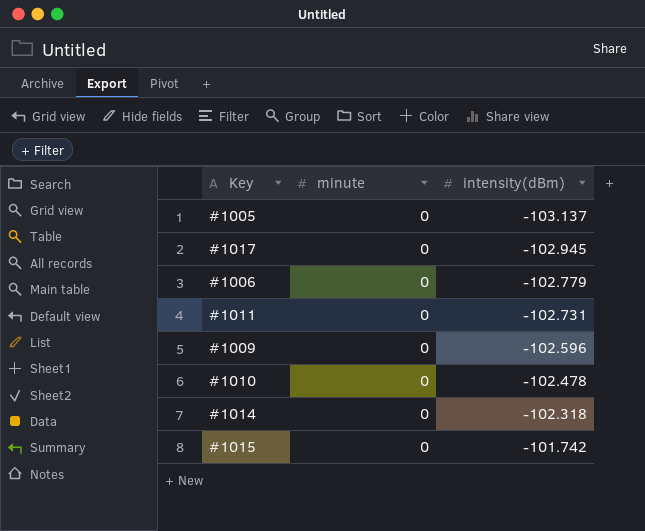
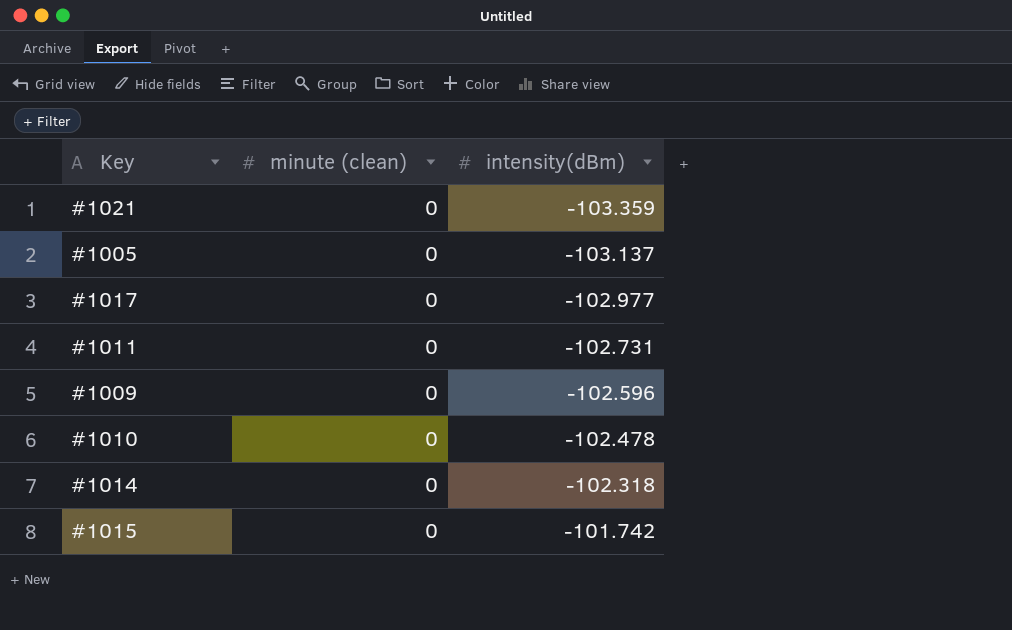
column name: minute -> minute (clean)
row #1006: 0 | -102.779 -> none
row #1021: none -> 0 | -103.359
#1017 | intensity(dBm): -102.945 -> -102.977

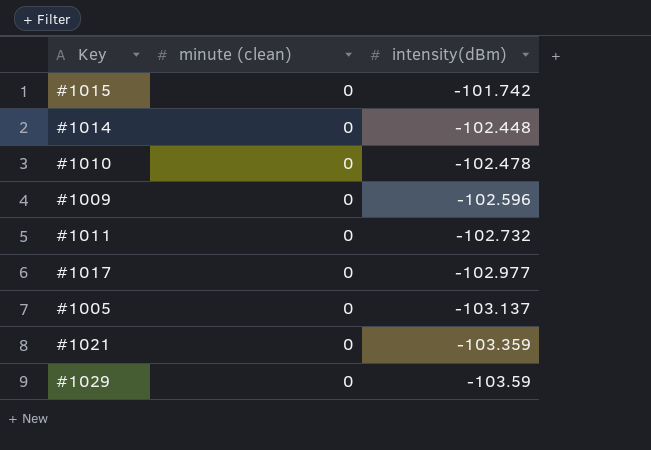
row order: intensity(dBm) ascending -> intensity(dBm) descending
#1014 | intensity(dBm): -102.318 -> -102.448
#1011 | intensity(dBm): -102.731 -> -102.732
row #1029: none -> 0 | -103.59

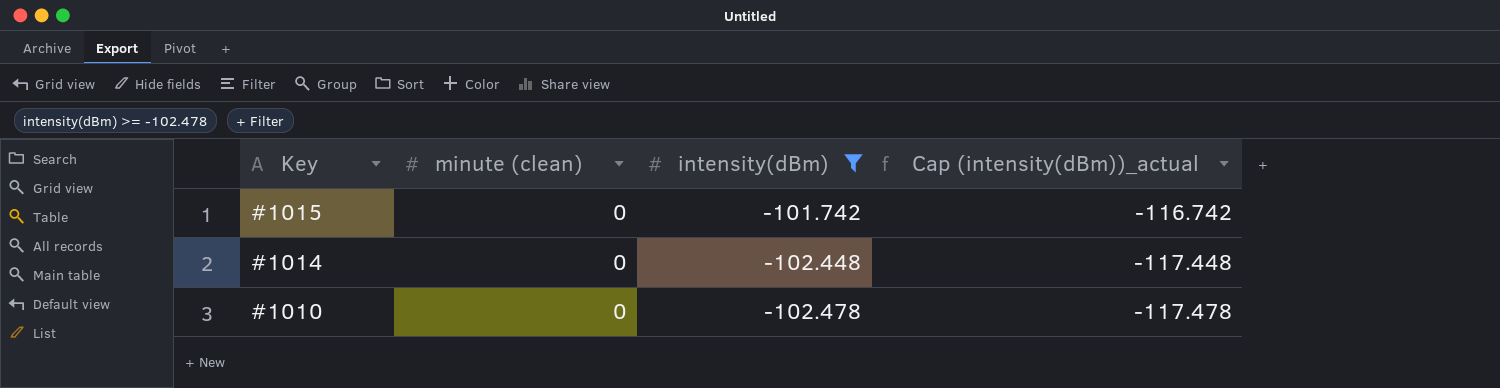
filter: none -> intensity(dBm) >= -102.478
column Cap (intensity(dBm))_actual | formula: none -> [intensity(dBm)] - 15

